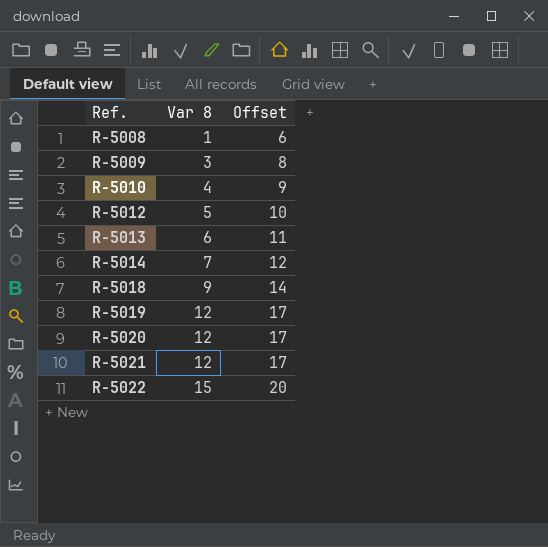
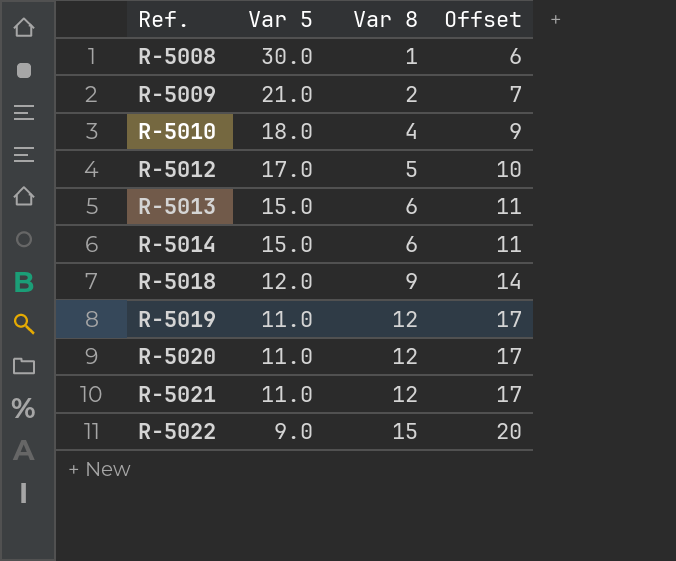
column Var 5 | position: none -> 2
R-5009 | Var 8: 3 -> 2
R-5009 | Offset: 8 -> 7
R-5014 | Var 8: 7 -> 6
R-5014 | Offset: 12 -> 11

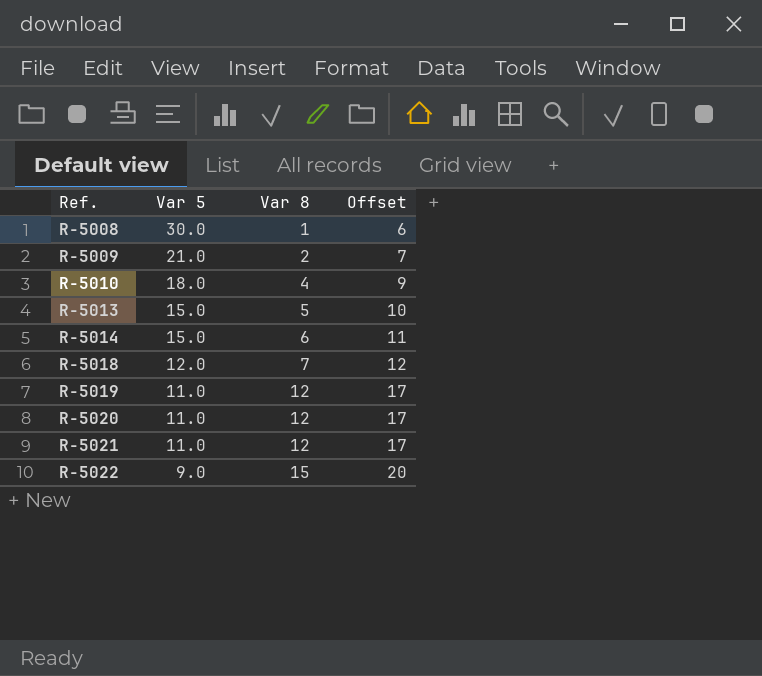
row R-5012: 17.0 | 5 | 10 -> none
R-5013 | Var 8: 6 -> 5
R-5013 | Offset: 11 -> 10
R-5018 | Var 8: 9 -> 7
R-5018 | Offset: 14 -> 12

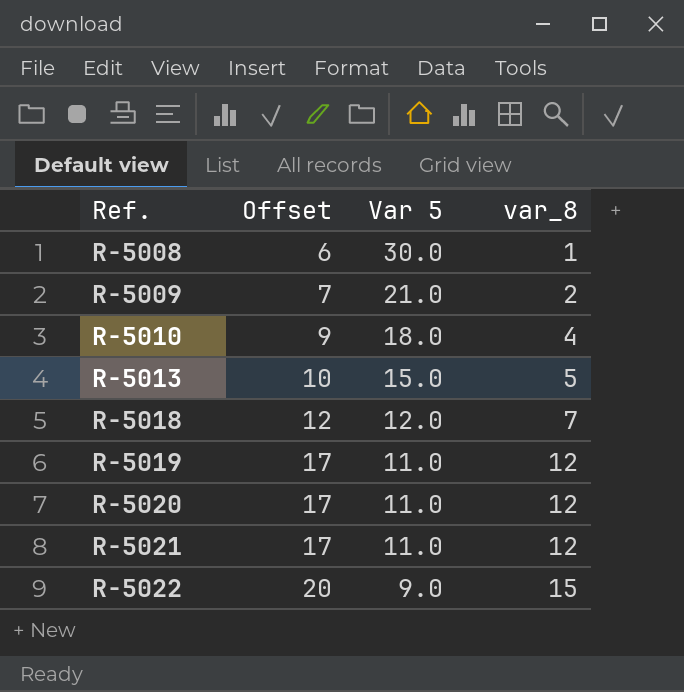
column Offset | position: 4 -> 2
column name: Var 8 -> var_8
row R-5014: 15.0 | 6 | 11 -> none

